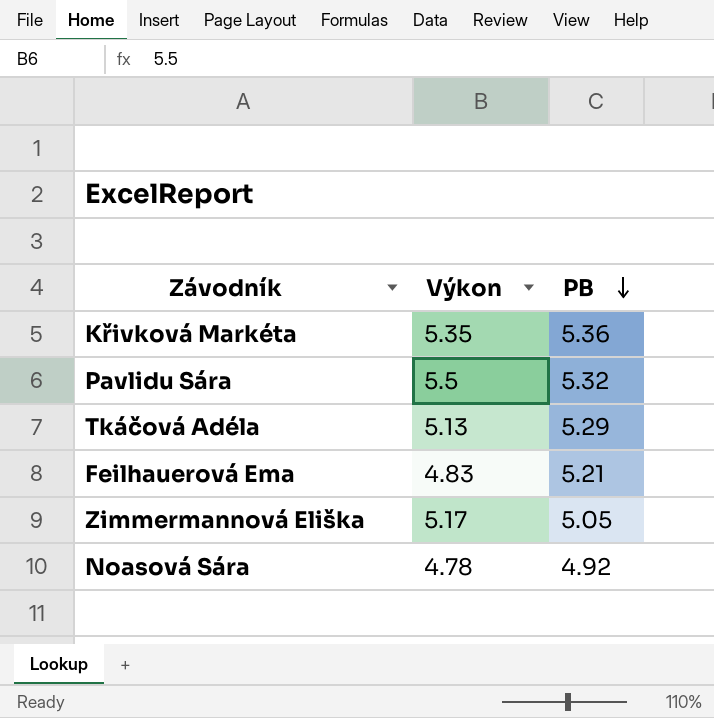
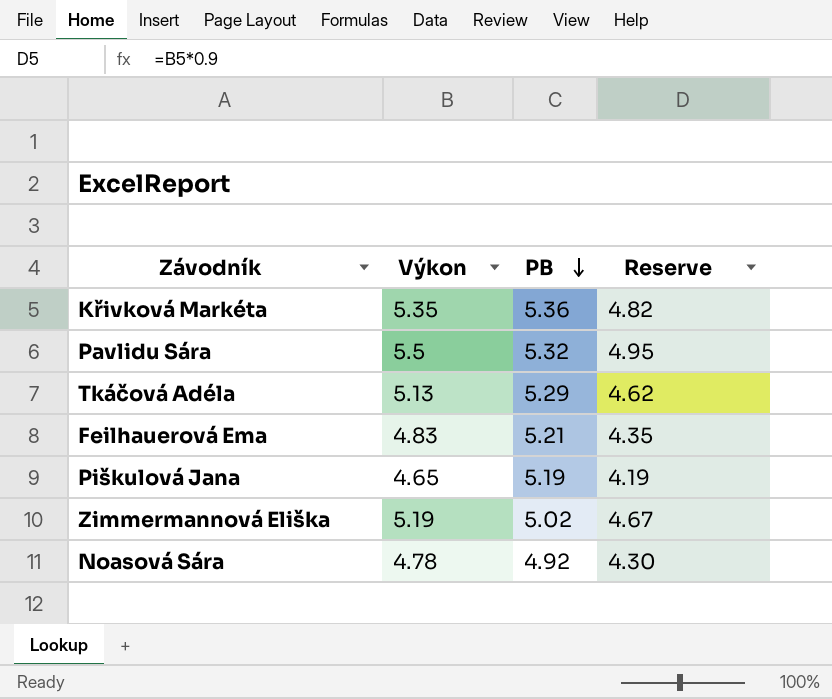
column Reserve | formula: none -> [Výkon] * 0.9
row Piškulová Jana: none -> 4.65 | 5.19 | 4.19
Zimmermannová Eliška | Výkon: 5.17 -> 5.19
Zimmermannová Eliška | PB: 5.05 -> 5.02

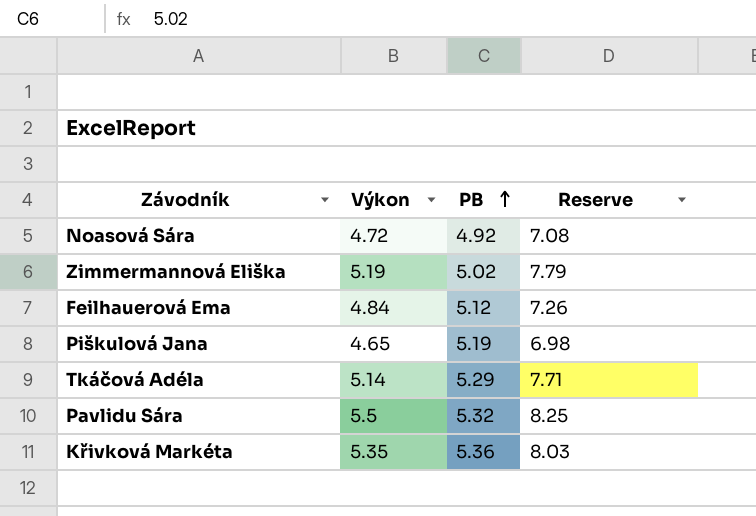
row order: PB descending -> PB ascending
column Reserve | formula: [Výkon] * 0.9 -> [Výkon] * 1.5
Noasová Sára | Výkon: 4.78 -> 4.72
Feilhauerová Ema | Výkon: 4.83 -> 4.84
Feilhauerová Ema | PB: 5.21 -> 5.12
Tkáčová Adéla | Výkon: 5.13 -> 5.14

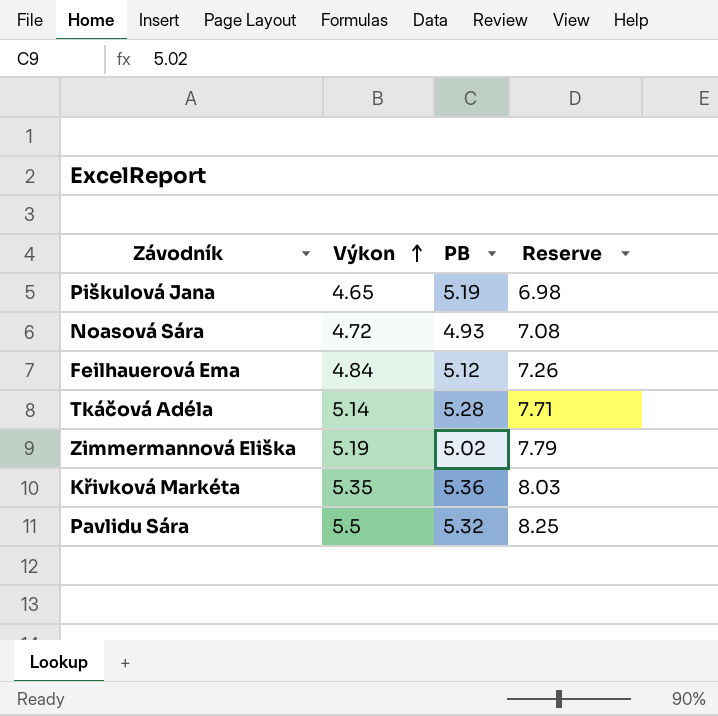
row order: PB ascending -> Výkon ascending
Noasová Sára | PB: 4.92 -> 4.93
Tkáčová Adéla | PB: 5.29 -> 5.28

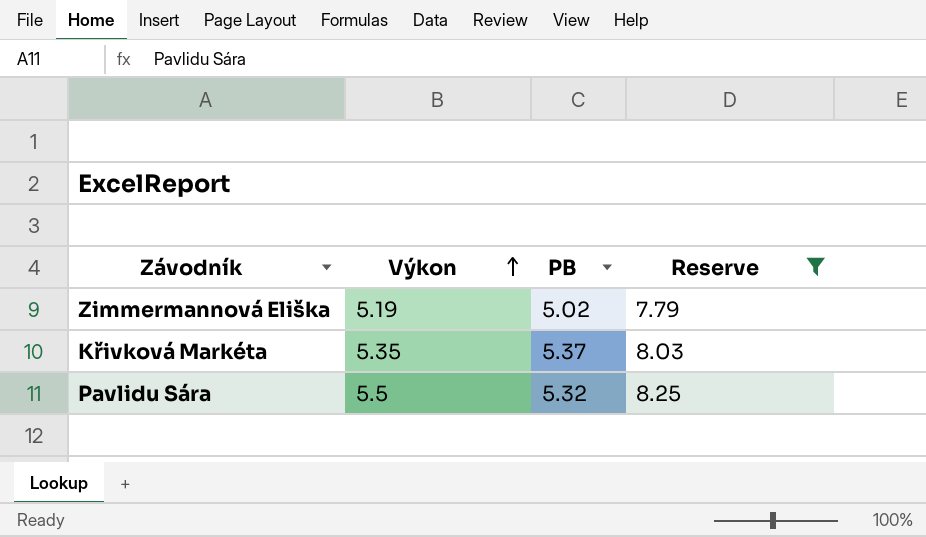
filter: none -> Reserve >= 7.79
Křivková Markéta | PB: 5.36 -> 5.37

